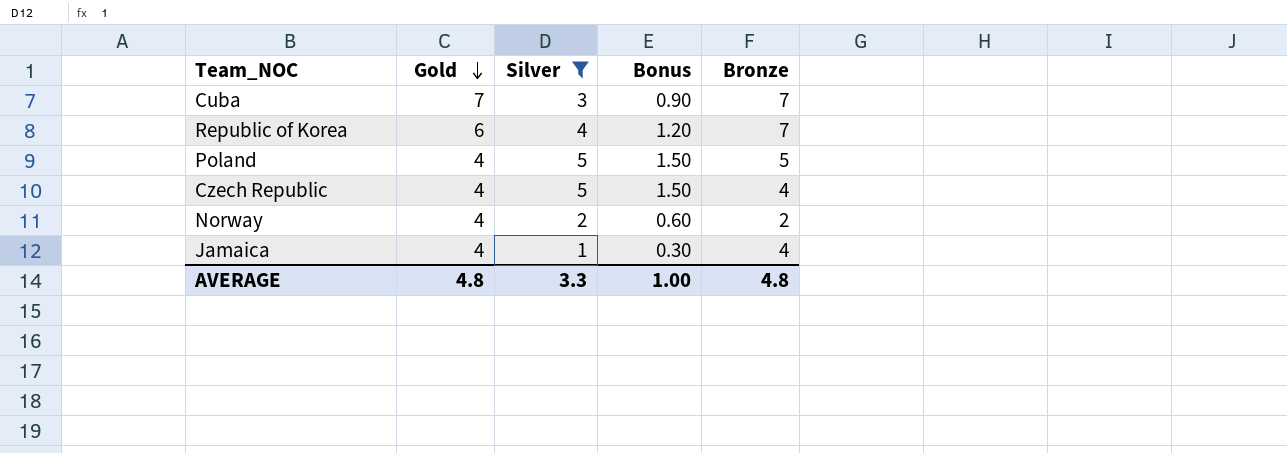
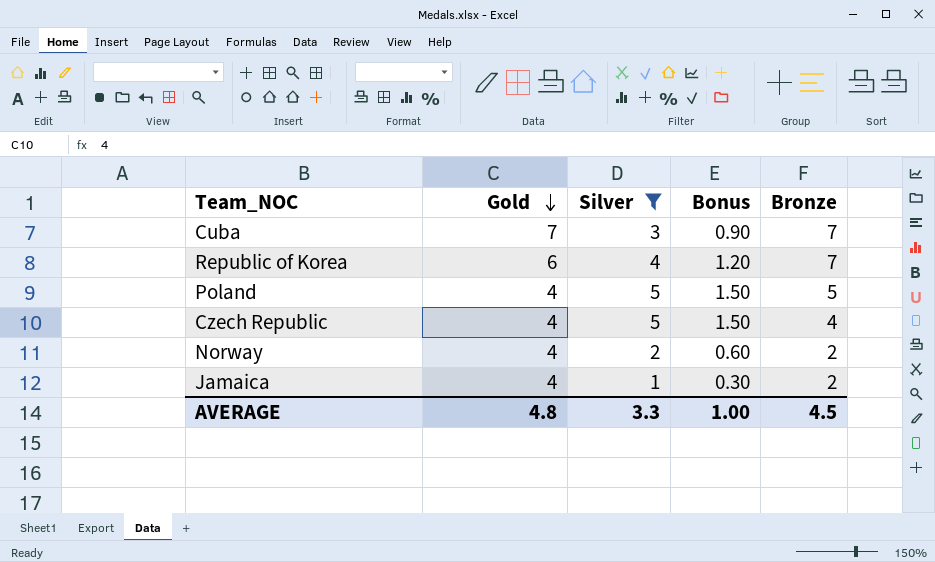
Jamaica | Bronze: 4 -> 2
AVERAGE | Bronze: 4.8 -> 4.5

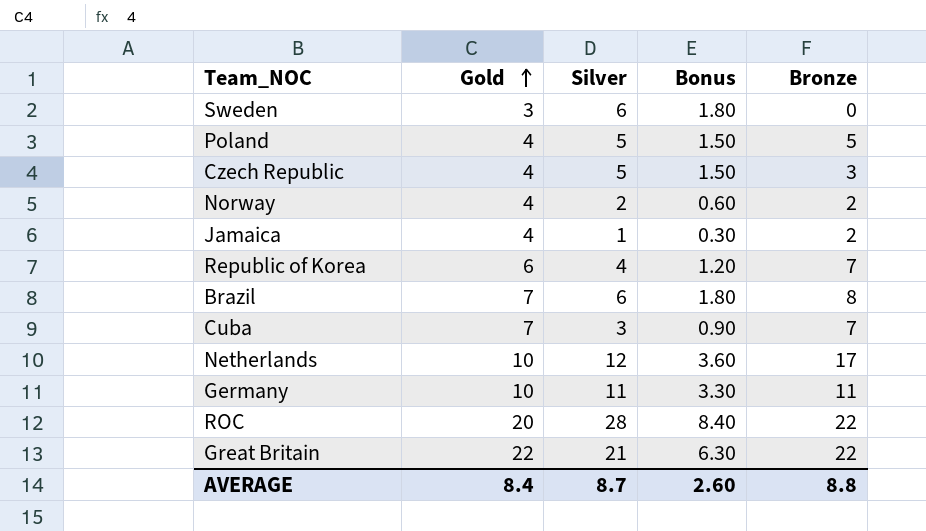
filter: Silver <= 5 -> none
row order: Gold descending -> Gold ascending
Czech Republic | Bronze: 4 -> 3
AVERAGE | Gold: 4.8 -> 8.4
AVERAGE | Silver: 3.3 -> 8.7
AVERAGE | Bonus: 1.00 -> 2.60
AVERAGE | Bronze: 4.5 -> 8.8

